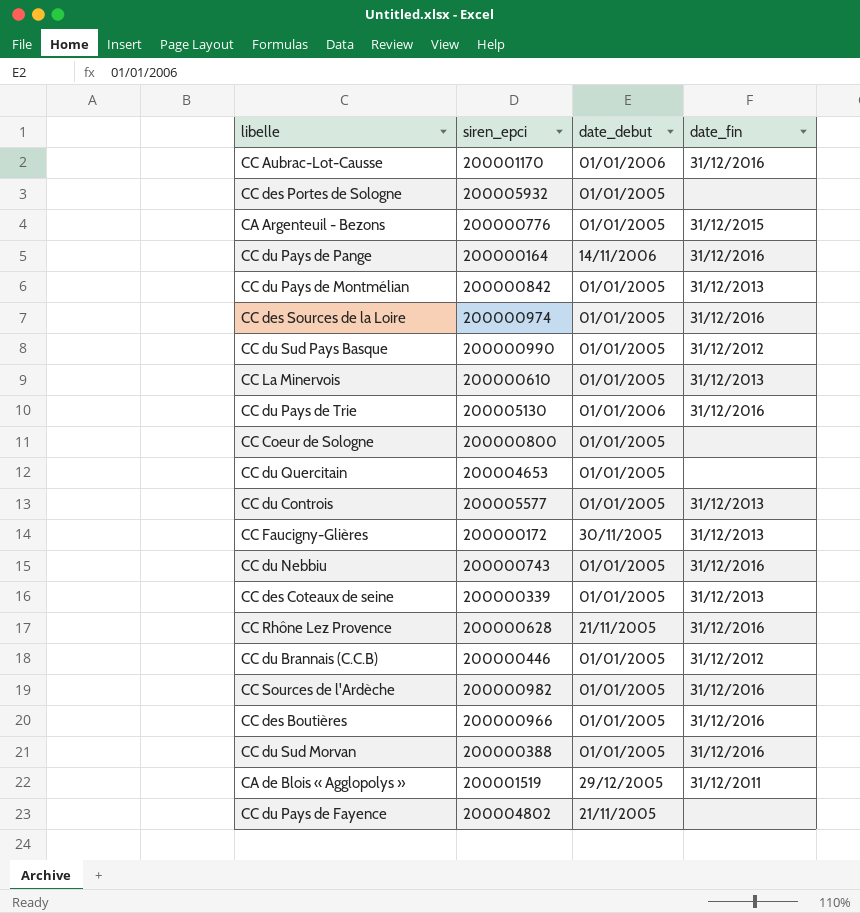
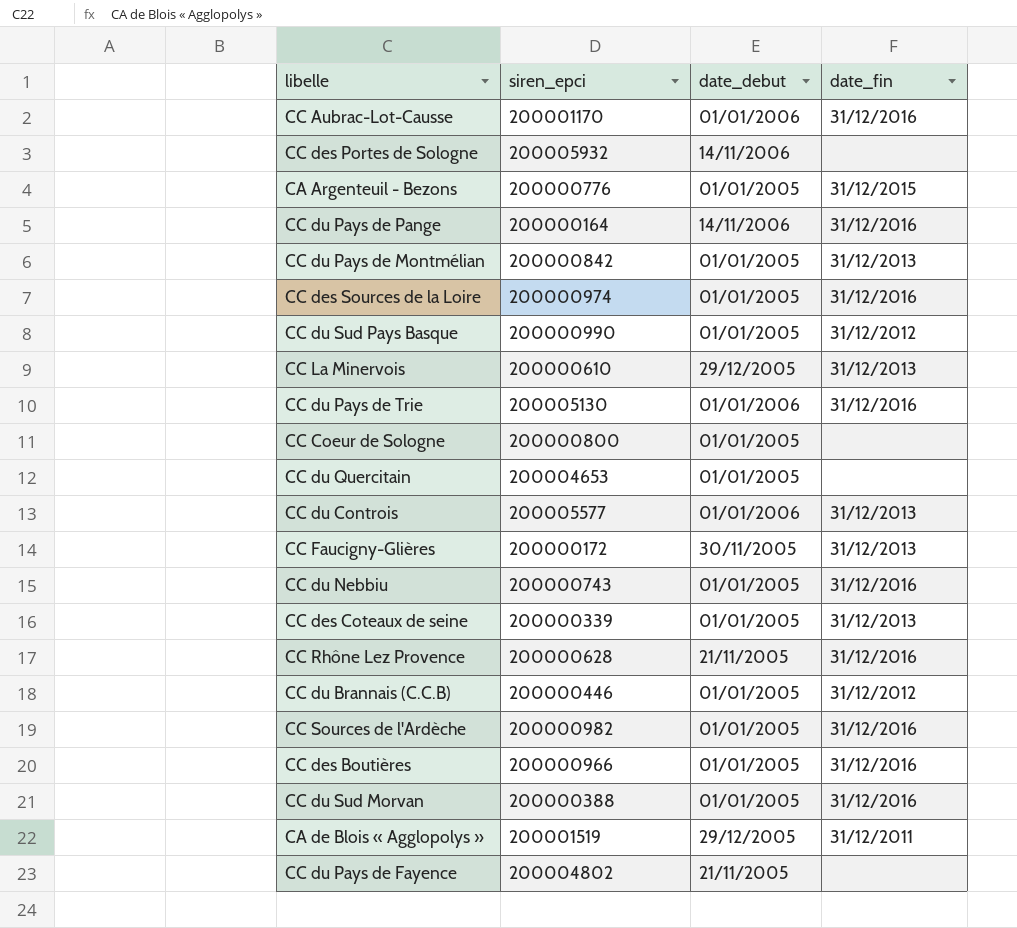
CC des Portes de Sologne | date_debut: 01/01/2005 -> 14/11/2006
CC La Minervois | date_debut: 01/01/2005 -> 29/12/2005
CC du Controis | date_debut: 01/01/2005 -> 01/01/2006

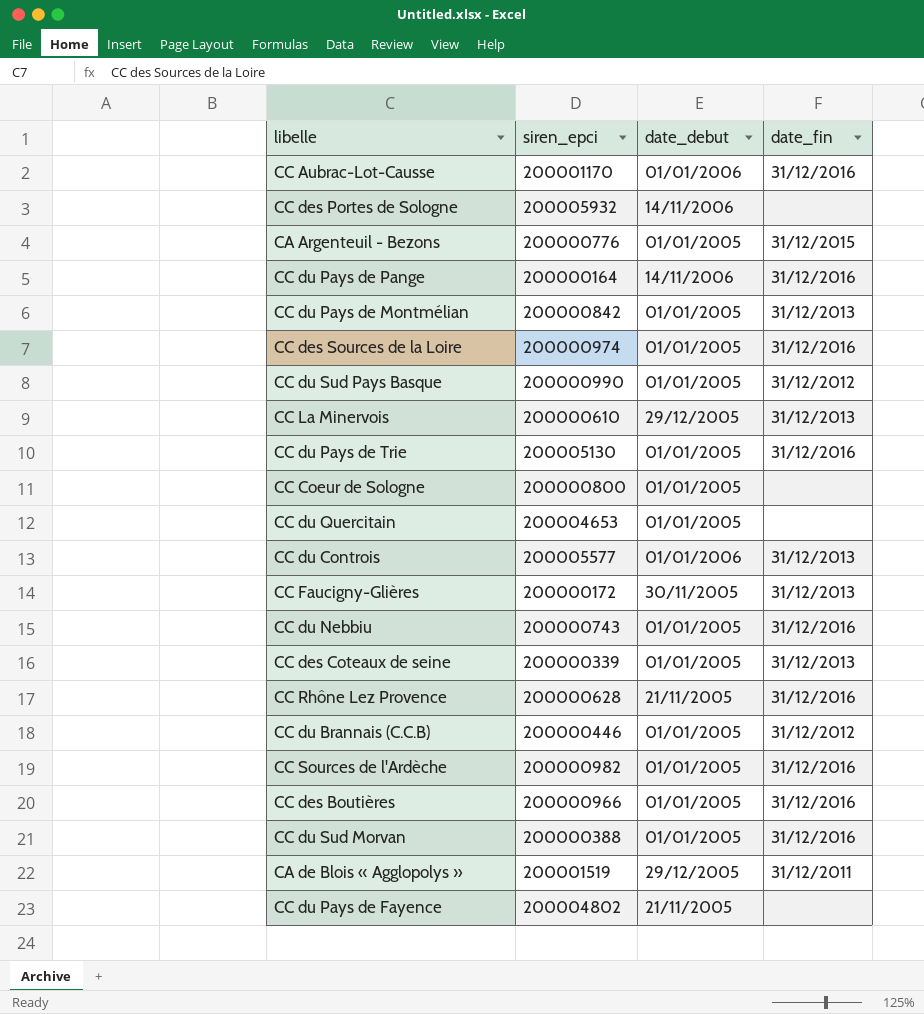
CC du Pays de Trie | date_debut: 01/01/2006 -> 01/01/2005

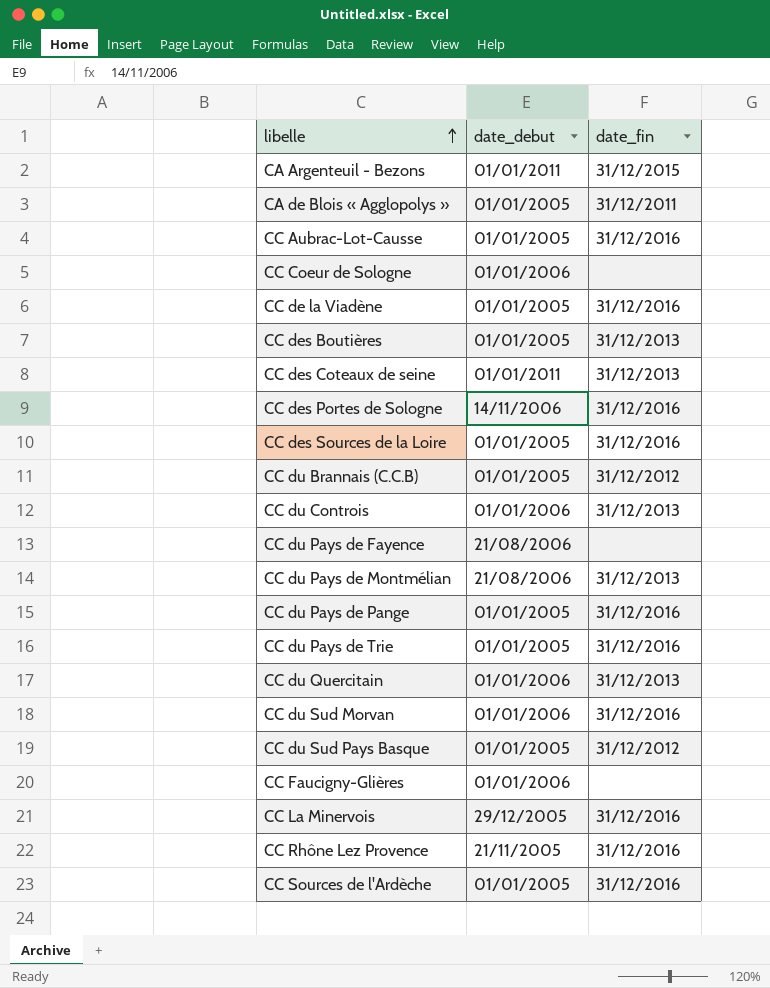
row order: none -> libelle ascending
column siren_epci | position: 2 -> none
row CC du Nebbiu: 200000743 | 01/01/2005 | 31/12/2016 -> none
CA Argenteuil - Bezons | date_debut: 01/01/2005 -> 01/01/2011
CA de Blois « Agglopolys » | date_debut: 29/12/2005 -> 01/01/2005
CC Aubrac-Lot-Causse | date_debut: 01/01/2006 -> 01/01/2005
CC Coeur de Sologne | date_debut: 01/01/2005 -> 01/01/2006
row CC de la Viadène: none -> 01/01/2005 | 31/12/2016
CC des Boutières | date_fin: 31/12/2016 -> 31/12/2013
CC des Coteaux de seine | date_debut: 01/01/2005 -> 01/01/2011
CC des Portes de Sologne | date_fin: none -> 31/12/2016
CC du Pays de Fayence | date_debut: 21/11/2005 -> 21/08/2006
CC du Pays de Montmélian | date_debut: 01/01/2005 -> 21/08/2006
CC du Pays de Pange | date_debut: 14/11/2006 -> 01/01/2005
CC du Quercitain | date_debut: 01/01/2005 -> 01/01/2006
CC du Quercitain | date_fin: none -> 31/12/2013
CC du Sud Morvan | date_debut: 01/01/2005 -> 01/01/2006
CC Faucigny-Glières | date_debut: 30/11/2005 -> 01/01/2006
CC Faucigny-Glières | date_fin: 31/12/2013 -> none
CC La Minervois | date_fin: 31/12/2013 -> 31/12/2016

